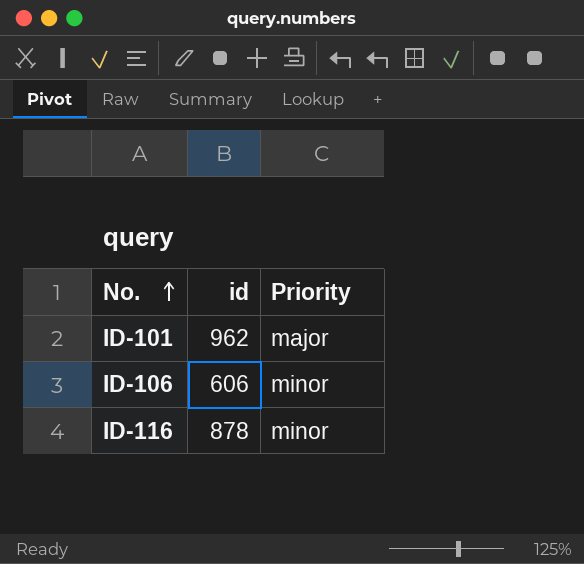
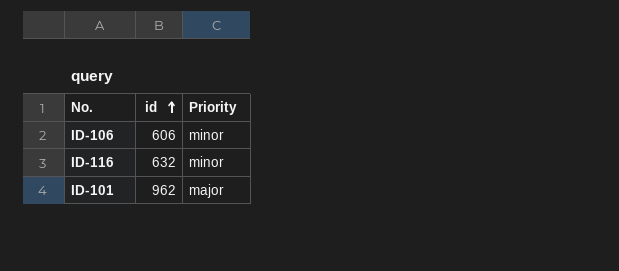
row order: No. ascending -> id ascending
ID-116 | id: 878 -> 632

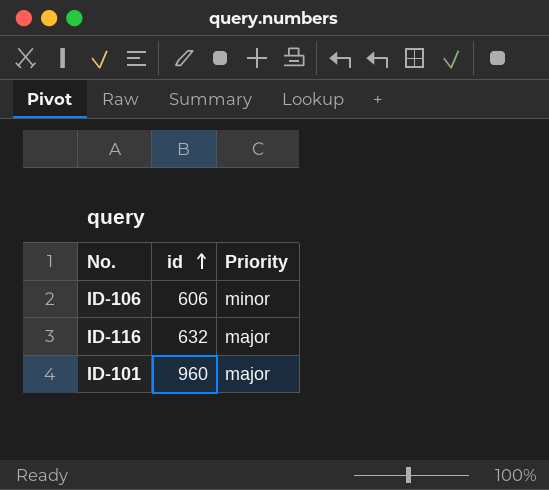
ID-116 | Priority: minor -> major
ID-101 | id: 962 -> 960

